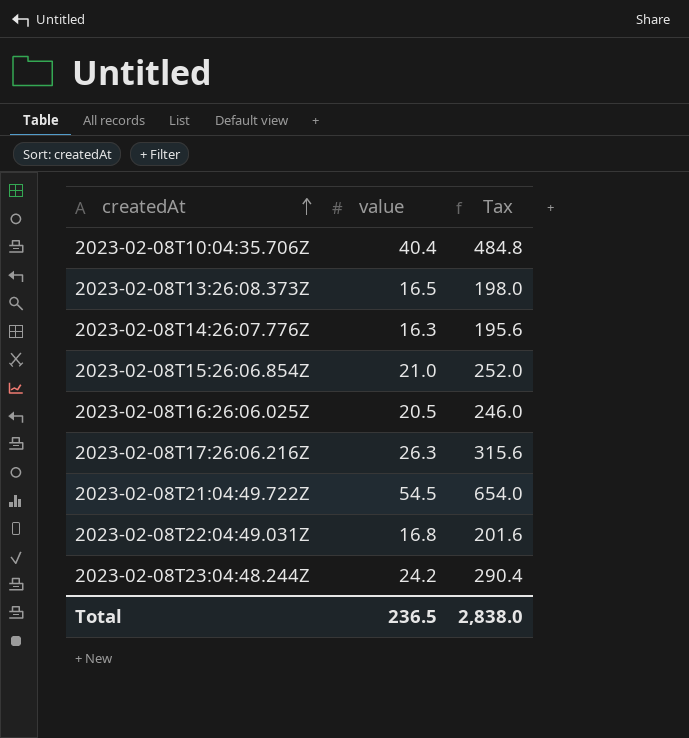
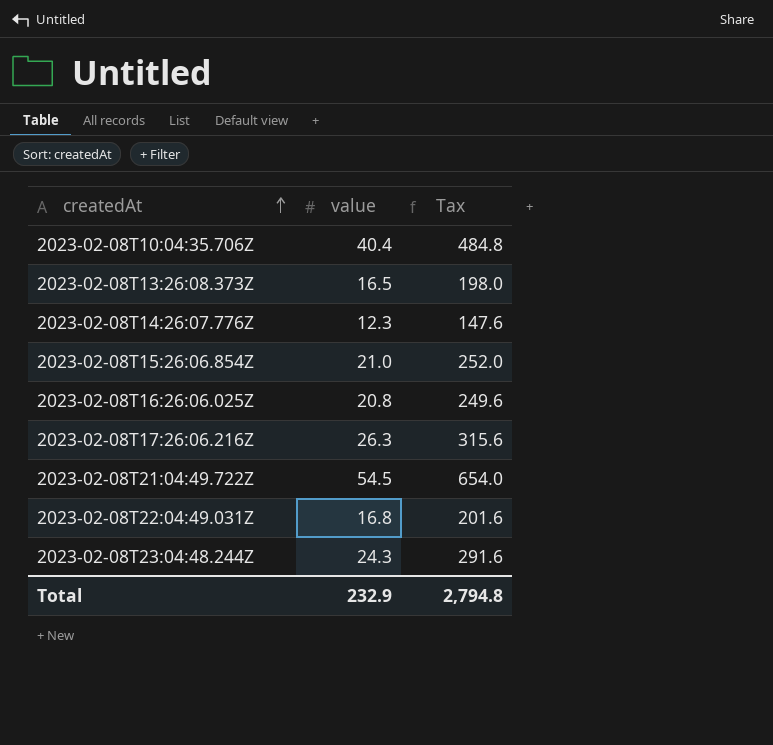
2023-02-08T14:26:07.776Z | value: 16.3 -> 12.3
2023-02-08T14:26:07.776Z | Tax: 195.6 -> 147.6
2023-02-08T16:26:06.025Z | value: 20.5 -> 20.8
2023-02-08T16:26:06.025Z | Tax: 246.0 -> 249.6
2023-02-08T23:04:48.244Z | value: 24.2 -> 24.3
2023-02-08T23:04:48.244Z | Tax: 290.4 -> 291.6
Total | value: 236.5 -> 232.9
Total | Tax: 2,838.0 -> 2,794.8

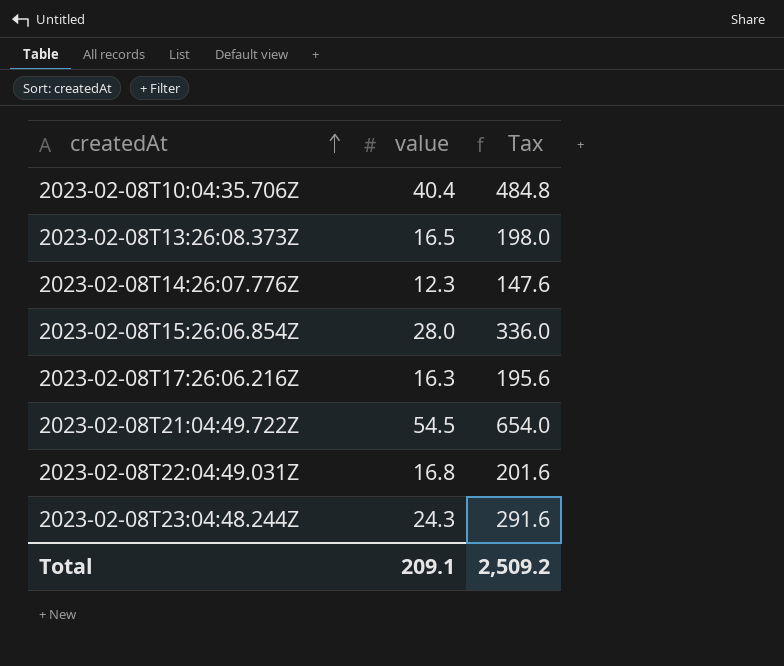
row 2023-02-08T16:26:06.025Z: 20.8 | 249.6 -> none
2023-02-08T15:26:06.854Z | value: 21.0 -> 28.0
2023-02-08T15:26:06.854Z | Tax: 252.0 -> 336.0
2023-02-08T17:26:06.216Z | value: 26.3 -> 16.3
2023-02-08T17:26:06.216Z | Tax: 315.6 -> 195.6
Total | value: 232.9 -> 209.1
Total | Tax: 2,794.8 -> 2,509.2

